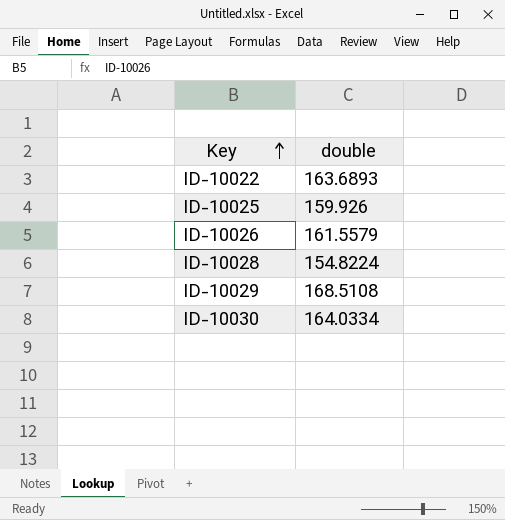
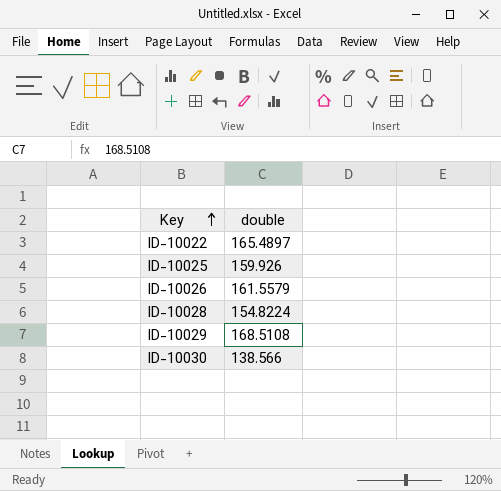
ID-10022 | double: 163.6893 -> 165.4897
ID-10030 | double: 164.0334 -> 138.566

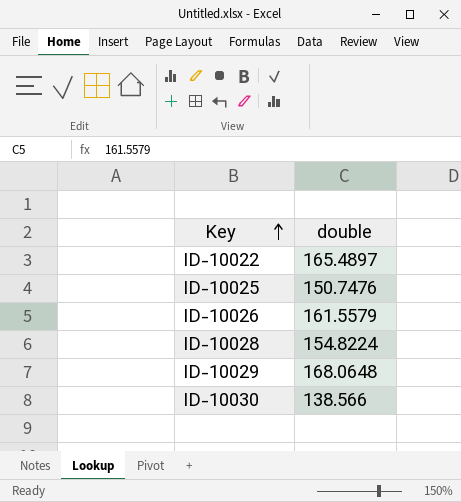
ID-10025 | double: 159.926 -> 150.7476
ID-10029 | double: 168.5108 -> 168.0648

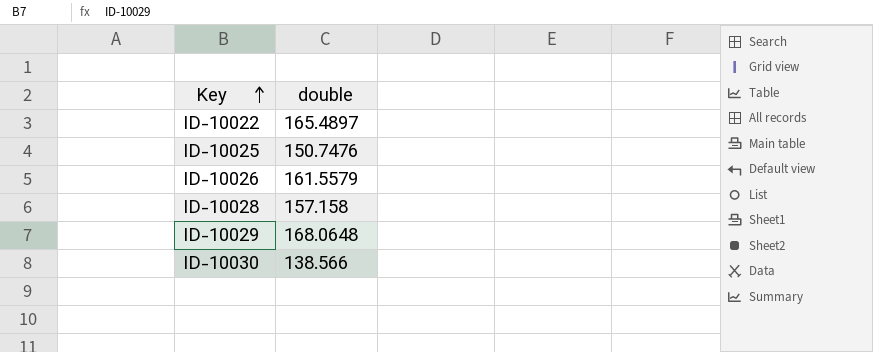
ID-10028 | double: 154.8224 -> 157.158

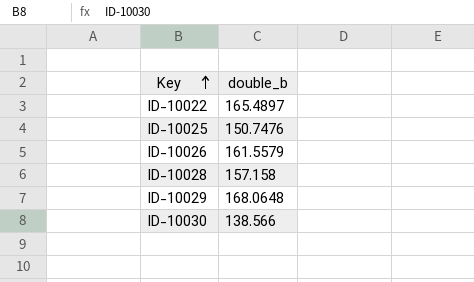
column name: double -> double_b

